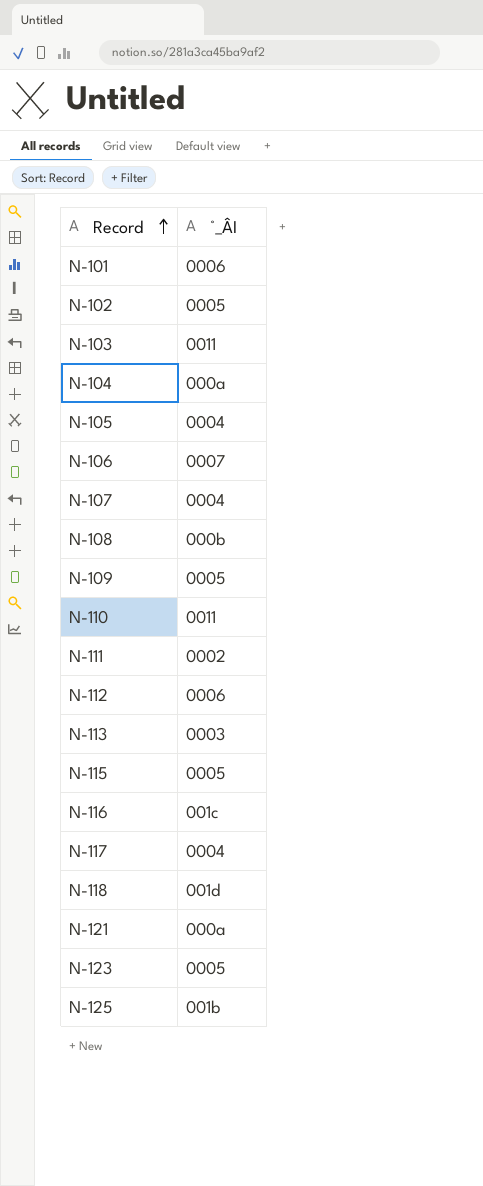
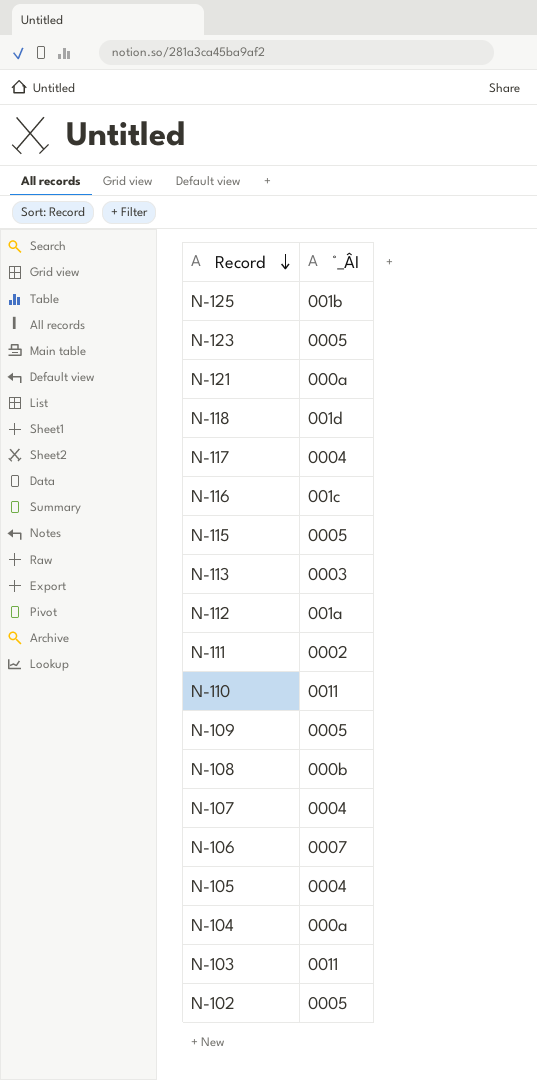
row order: Record ascending -> Record descending
row N-101: 0006 -> none
N-112 | °_ÂI: 0006 -> 001a

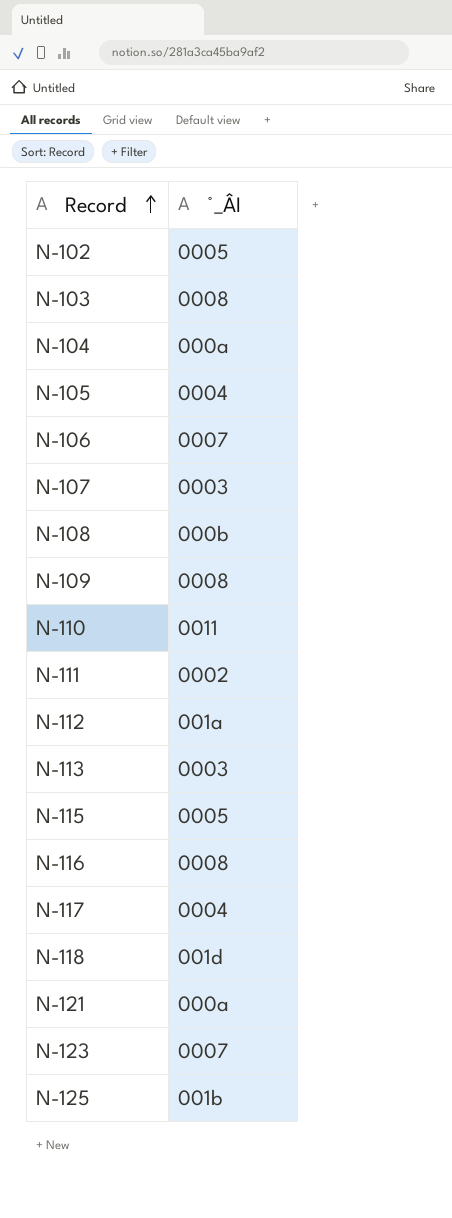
row order: Record descending -> Record ascending
N-103 | °_ÂI: 0011 -> 0008
N-107 | °_ÂI: 0004 -> 0003
N-109 | °_ÂI: 0005 -> 0008
N-116 | °_ÂI: 001c -> 0008
N-123 | °_ÂI: 0005 -> 0007

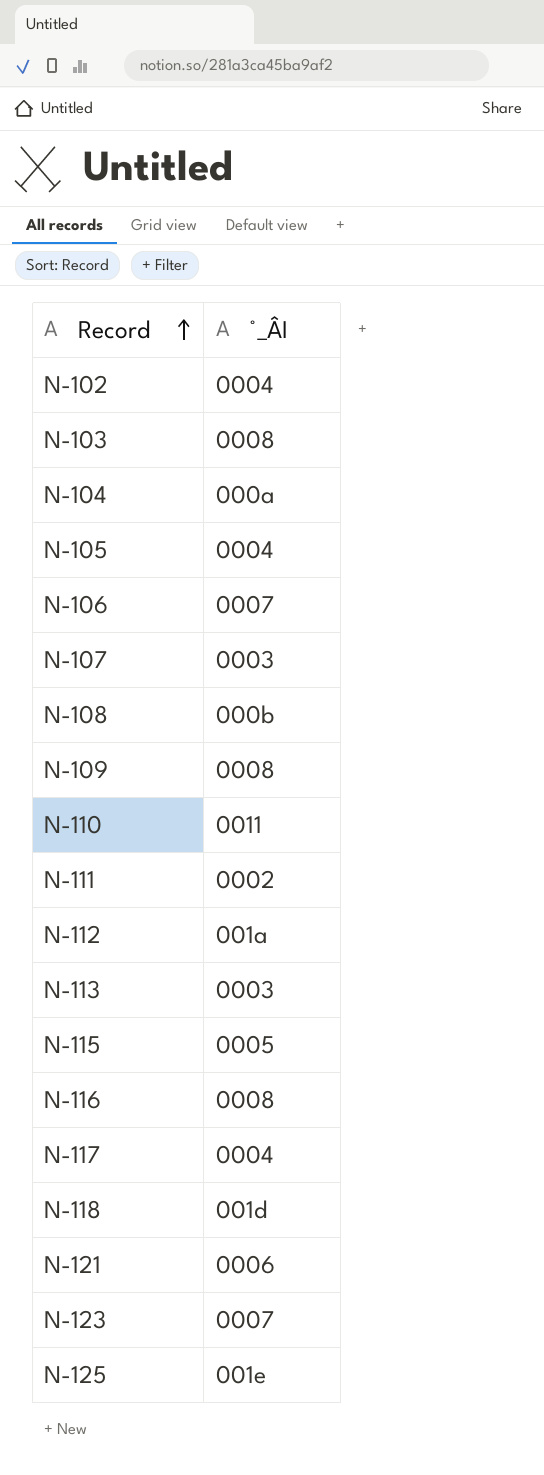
N-102 | °_ÂI: 0005 -> 0004
N-121 | °_ÂI: 000a -> 0006
N-125 | °_ÂI: 001b -> 001e

